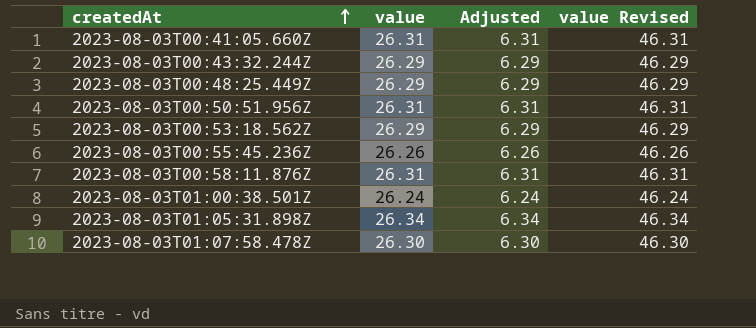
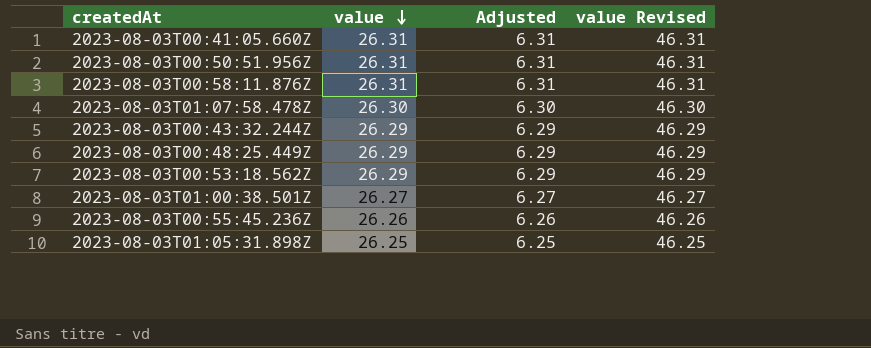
row order: createdAt ascending -> value descending
2023-08-03T01:00:38.501Z | value: 26.24 -> 26.27
2023-08-03T01:00:38.501Z | Adjusted: 6.24 -> 6.27
2023-08-03T01:00:38.501Z | value Revised: 46.24 -> 46.27
2023-08-03T01:05:31.898Z | value: 26.34 -> 26.25
2023-08-03T01:05:31.898Z | Adjusted: 6.34 -> 6.25
2023-08-03T01:05:31.898Z | value Revised: 46.34 -> 46.25

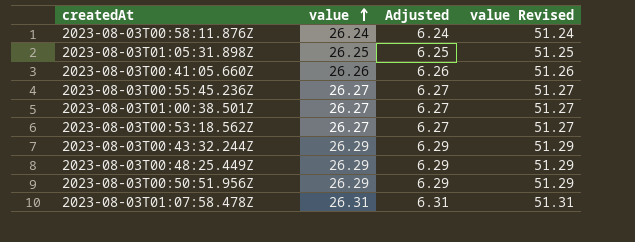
row order: value descending -> value ascending
column value Revised | formula: [value] + 20 -> [value] + 25
2023-08-03T00:58:11.876Z | value: 26.31 -> 26.24
2023-08-03T00:58:11.876Z | Adjusted: 6.31 -> 6.24
2023-08-03T00:41:05.660Z | value: 26.31 -> 26.26
2023-08-03T00:41:05.660Z | Adjusted: 6.31 -> 6.26
2023-08-03T00:55:45.236Z | value: 26.26 -> 26.27
2023-08-03T00:55:45.236Z | Adjusted: 6.26 -> 6.27
2023-08-03T00:53:18.562Z | value: 26.29 -> 26.27
2023-08-03T00:53:18.562Z | Adjusted: 6.29 -> 6.27
2023-08-03T00:50:51.956Z | value: 26.31 -> 26.29
2023-08-03T00:50:51.956Z | Adjusted: 6.31 -> 6.29
2023-08-03T01:07:58.478Z | value: 26.30 -> 26.31
2023-08-03T01:07:58.478Z | Adjusted: 6.30 -> 6.31

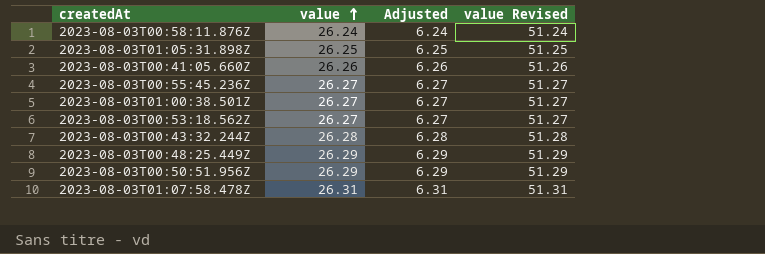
2023-08-03T00:43:32.244Z | value: 26.29 -> 26.28
2023-08-03T00:43:32.244Z | Adjusted: 6.29 -> 6.28
2023-08-03T00:43:32.244Z | value Revised: 51.29 -> 51.28

